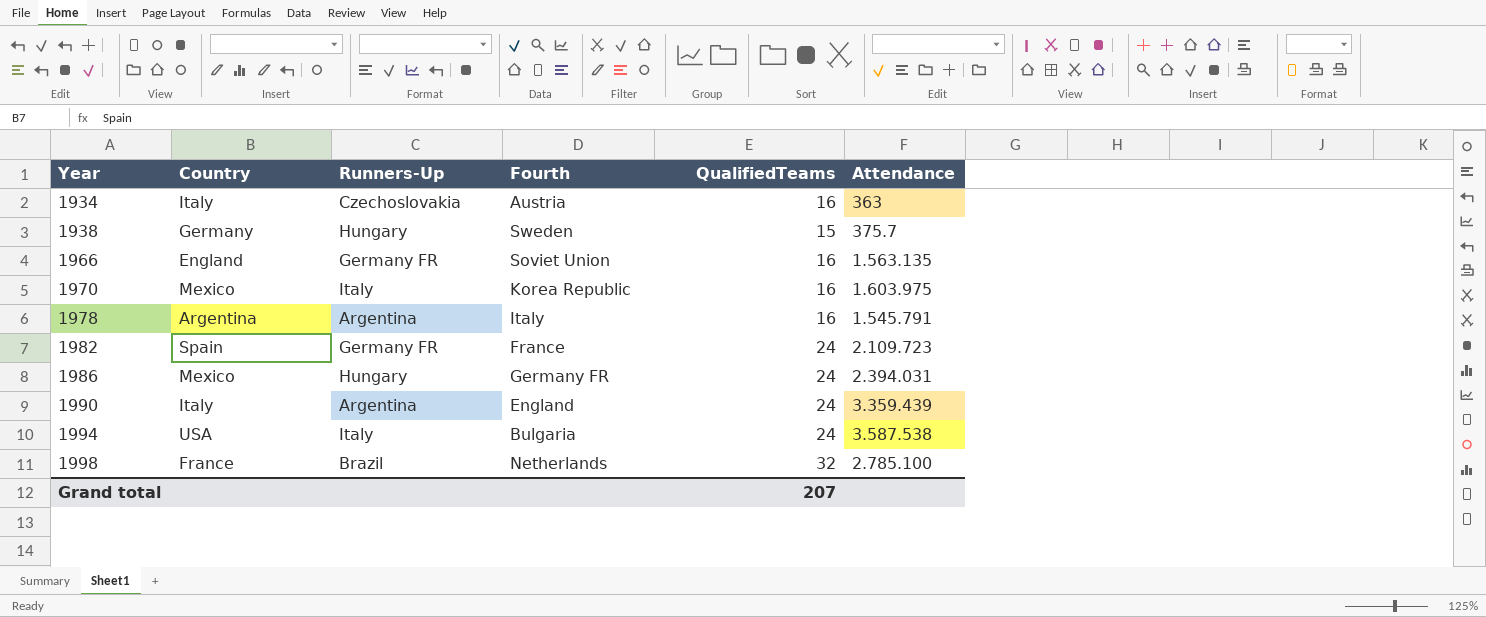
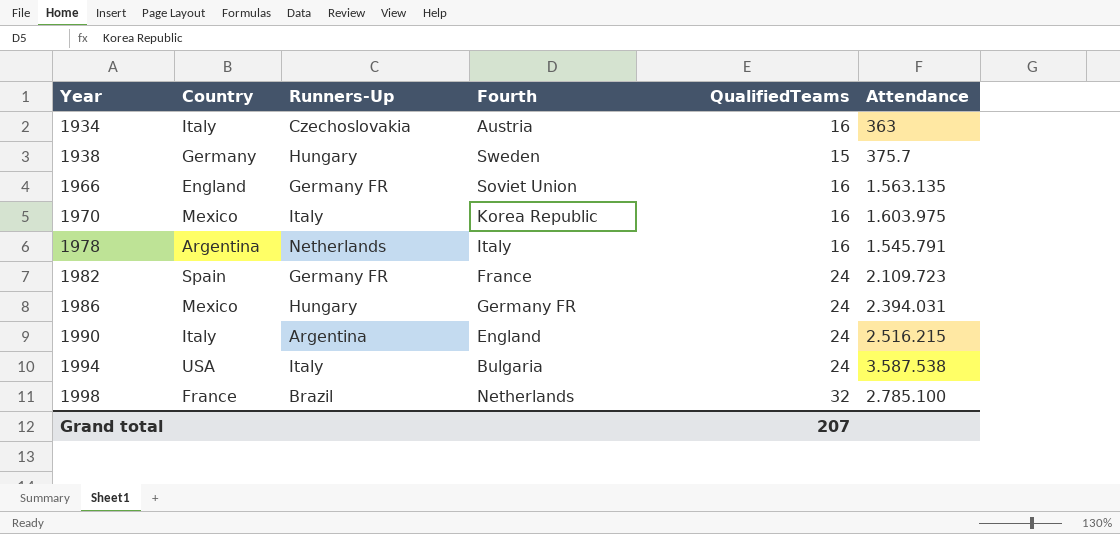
1978 | Runners-Up: Argentina -> Netherlands
1990 | Attendance: 3.359.439 -> 2.516.215

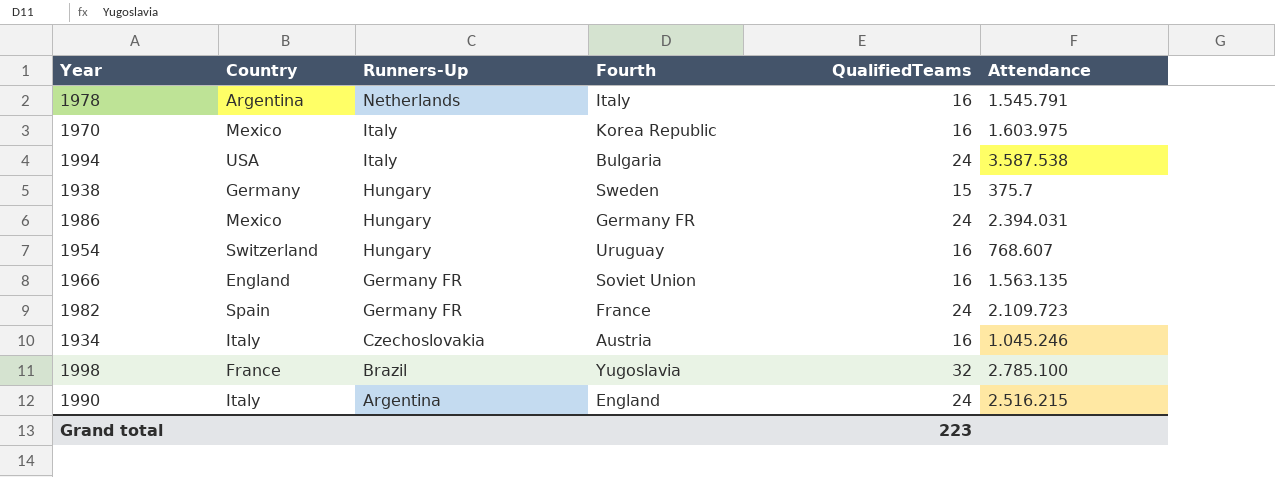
row order: Year ascending -> Runners-Up descending
row 1954: none -> Switzerland | Hungary | Uruguay | 16 | 768.607
1934 | Attendance: 363 -> 1.045.246
1998 | Fourth: Netherlands -> Yugoslavia
Grand total | QualifiedTeams: 207 -> 223

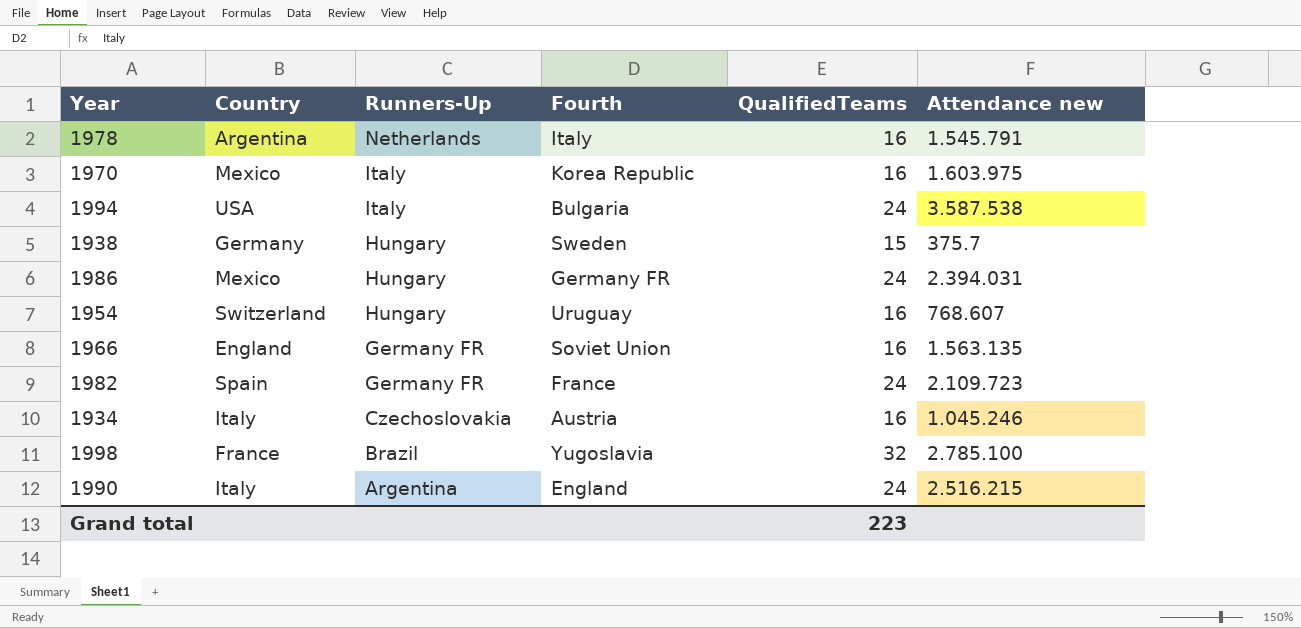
column name: Attendance -> Attendance new

